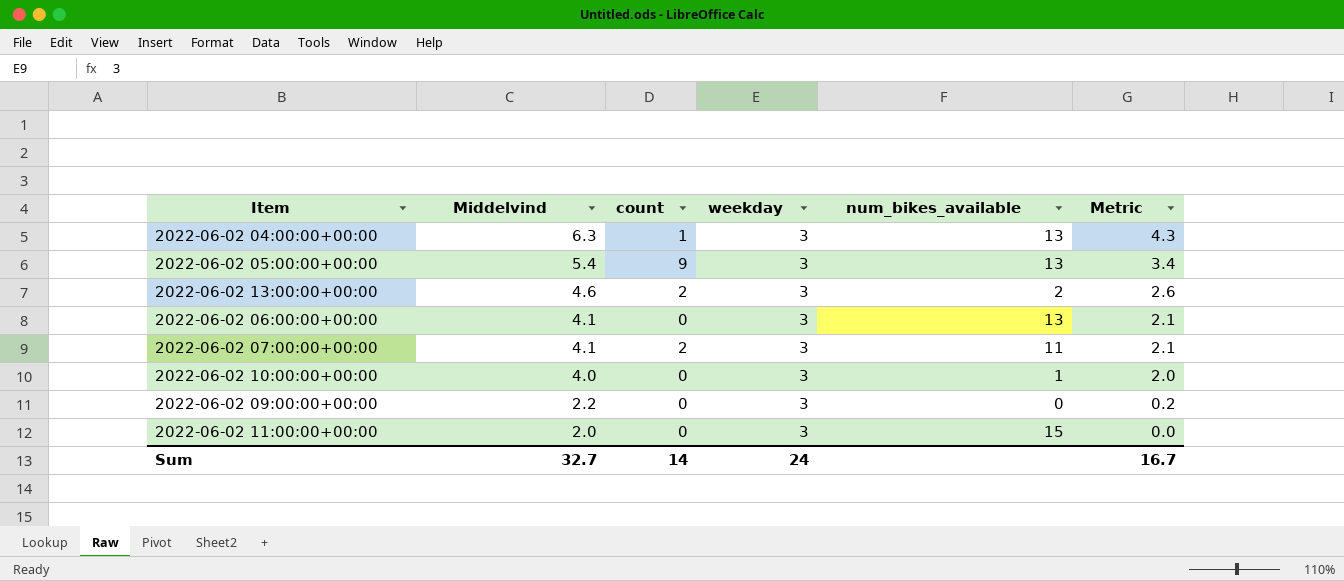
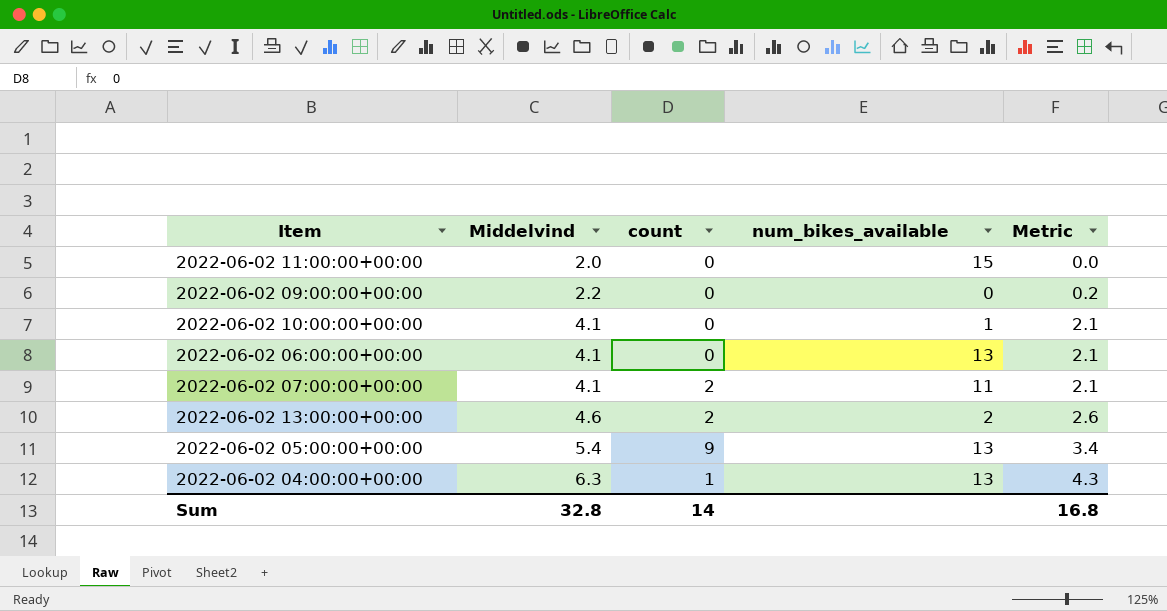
row order: Middelvind descending -> Middelvind ascending
column weekday | position: 4 -> none
2022-06-02 10:00:00+00:00 | Middelvind: 4.0 -> 4.1
2022-06-02 10:00:00+00:00 | Metric: 2.0 -> 2.1
Sum | Middelvind: 32.7 -> 32.8
Sum | Metric: 16.7 -> 16.8

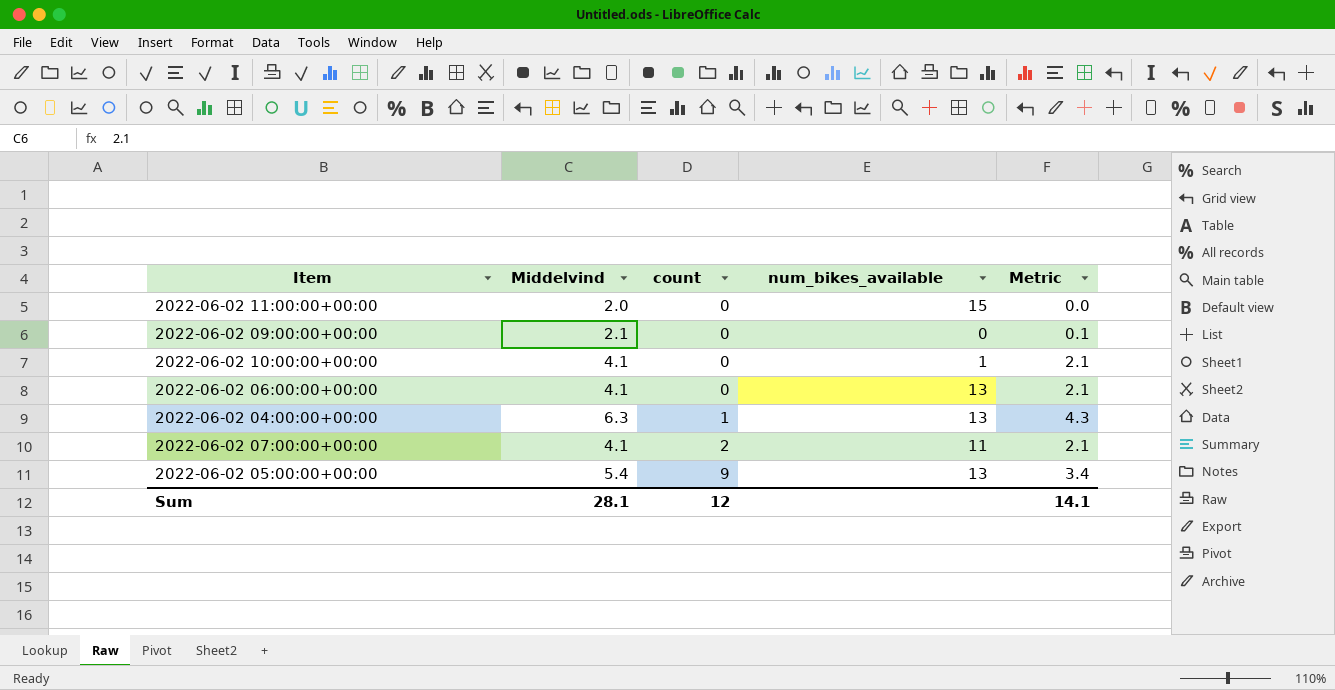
row order: Middelvind ascending -> count ascending
row 2022-06-02 13:00:00+00:00: 4.6 | 2 | 2 | 2.6 -> none
2022-06-02 09:00:00+00:00 | Middelvind: 2.2 -> 2.1
2022-06-02 09:00:00+00:00 | Metric: 0.2 -> 0.1
Sum | Middelvind: 32.8 -> 28.1
Sum | count: 14 -> 12
Sum | Metric: 16.8 -> 14.1

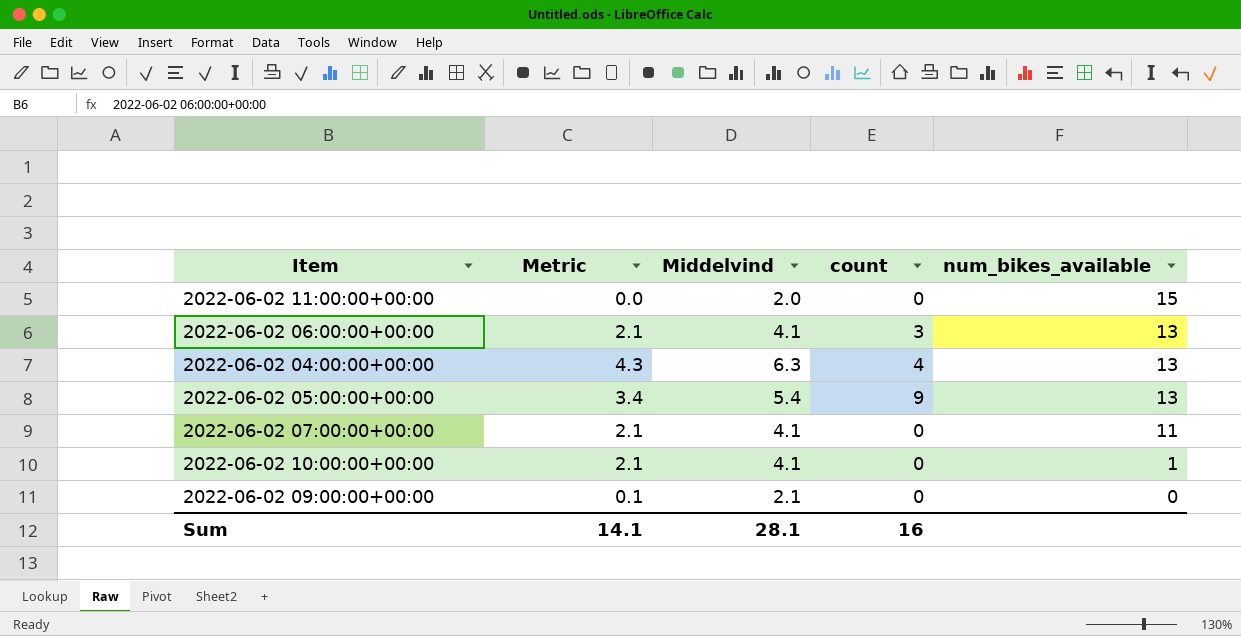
row order: count ascending -> num_bikes_available descending
column Metric | position: 5 -> 2
2022-06-02 06:00:00+00:00 | count: 0 -> 3
2022-06-02 04:00:00+00:00 | count: 1 -> 4
2022-06-02 07:00:00+00:00 | count: 2 -> 0
Sum | count: 12 -> 16

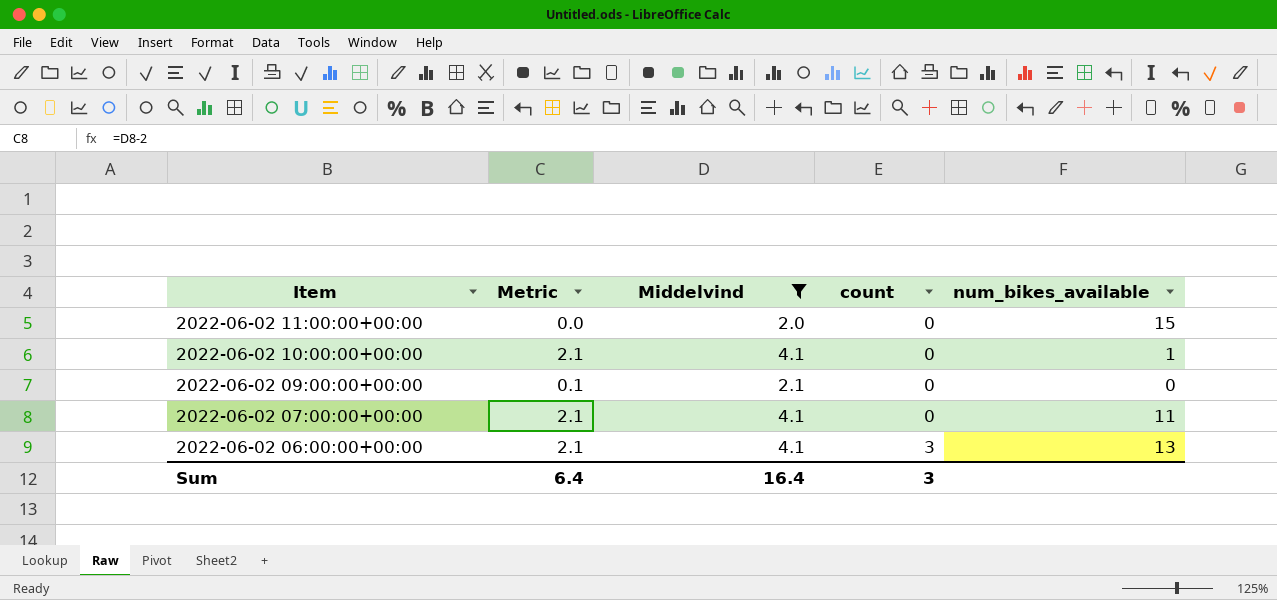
filter: none -> Middelvind <= 4.1
row order: num_bikes_available descending -> Item descending
Sum | Metric: 14.1 -> 6.4
Sum | Middelvind: 28.1 -> 16.4
Sum | count: 16 -> 3

